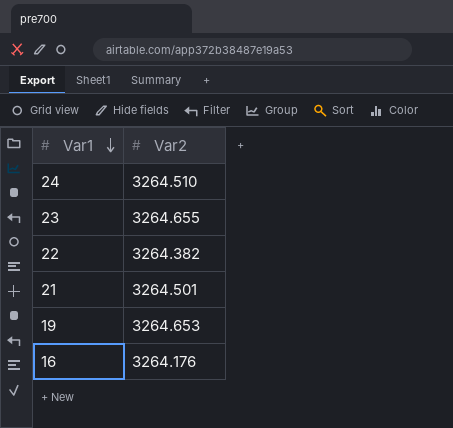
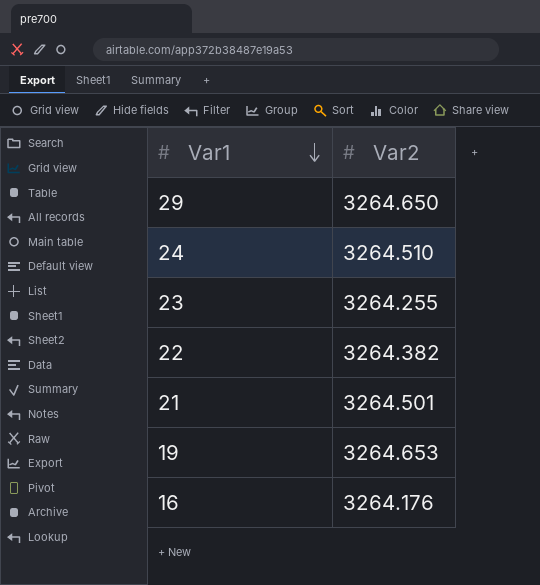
row 29: none -> 3264.650
23 | Var2: 3264.655 -> 3264.255

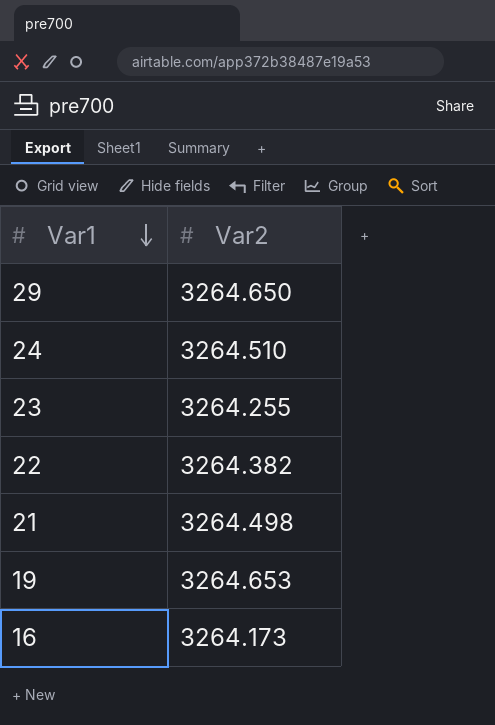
21 | Var2: 3264.501 -> 3264.498
16 | Var2: 3264.176 -> 3264.173

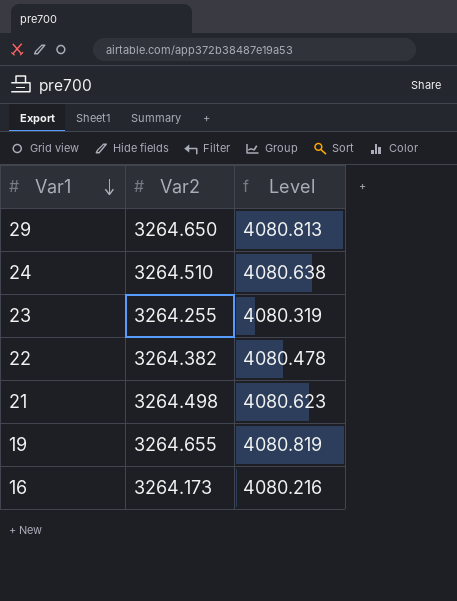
column Level | formula: none -> [Var2] * 1.25
19 | Var2: 3264.653 -> 3264.655

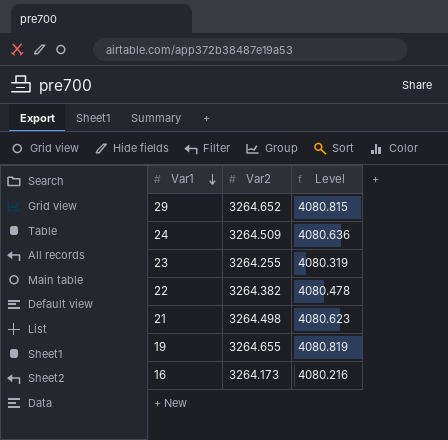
29 | Var2: 3264.650 -> 3264.652
29 | Level: 4080.813 -> 4080.815
24 | Var2: 3264.510 -> 3264.509
24 | Level: 4080.638 -> 4080.636

